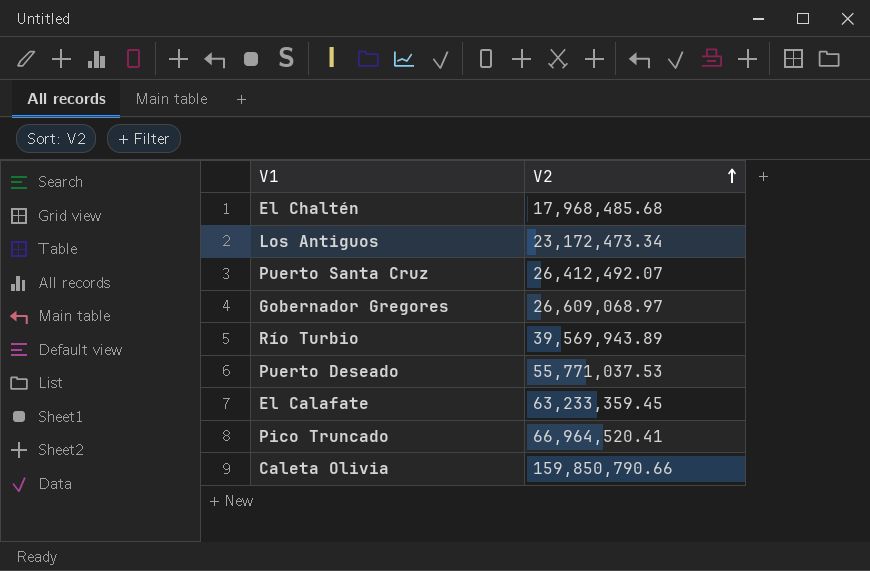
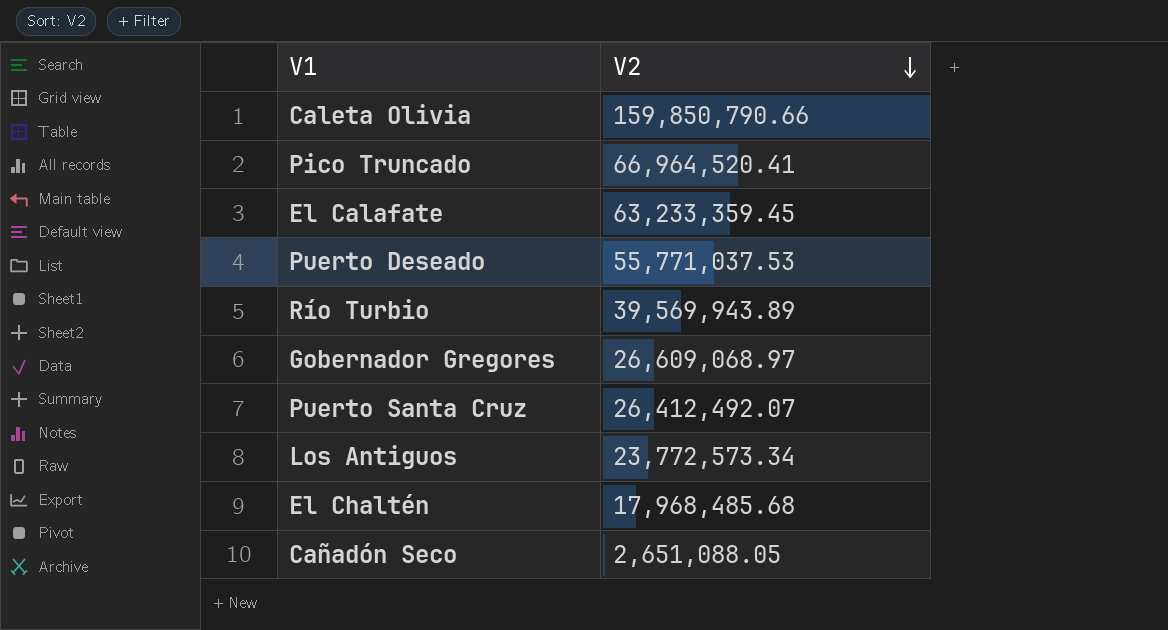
row order: V2 ascending -> V2 descending
Los Antiguos | V2: 23,172,473.34 -> 23,772,573.34
row Cañadón Seco: none -> 2,651,088.05

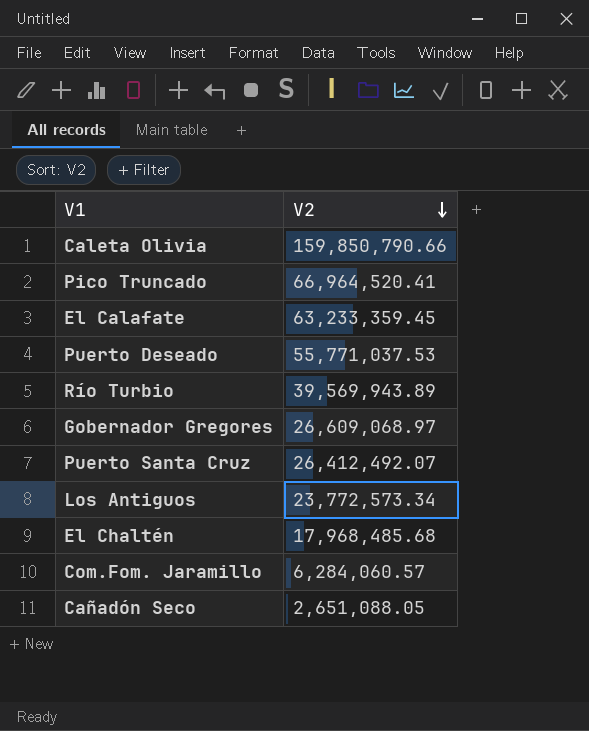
row Com.Fom. Jaramillo: none -> 6,284,060.57

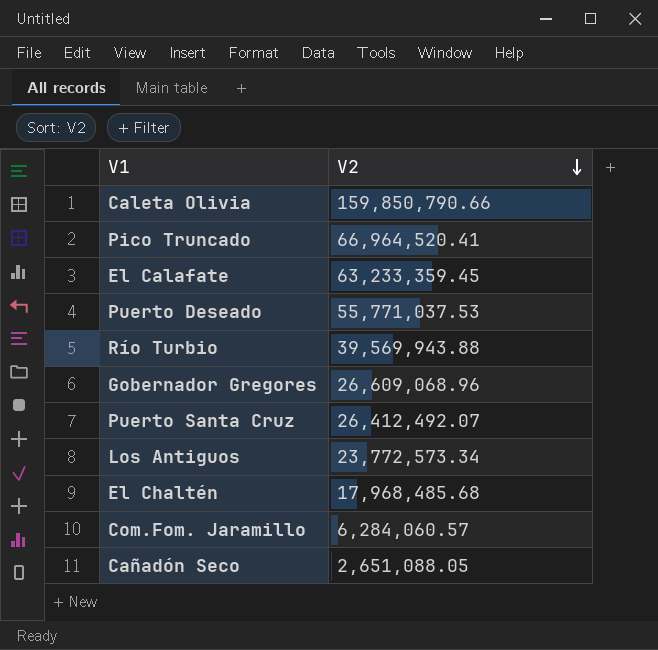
Río Turbio | V2: 39,569,943.89 -> 39,569,943.88
Gobernador Gregores | V2: 26,609,068.97 -> 26,609,068.96

